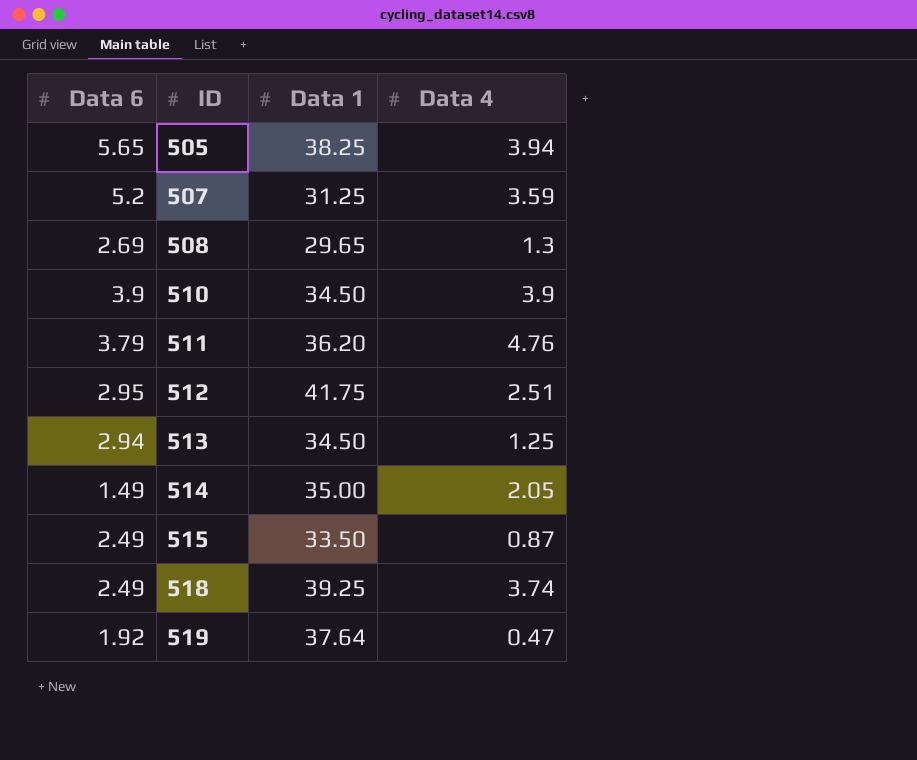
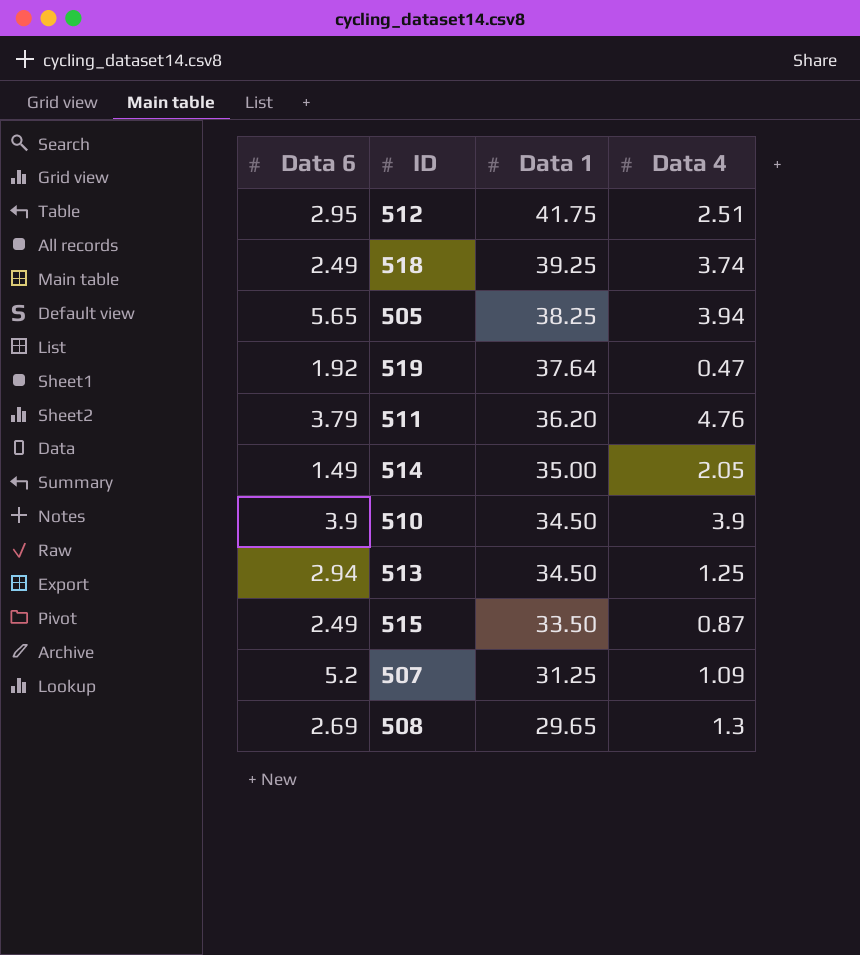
row order: ID ascending -> Data 1 descending
507 | Data 4: 3.59 -> 1.09

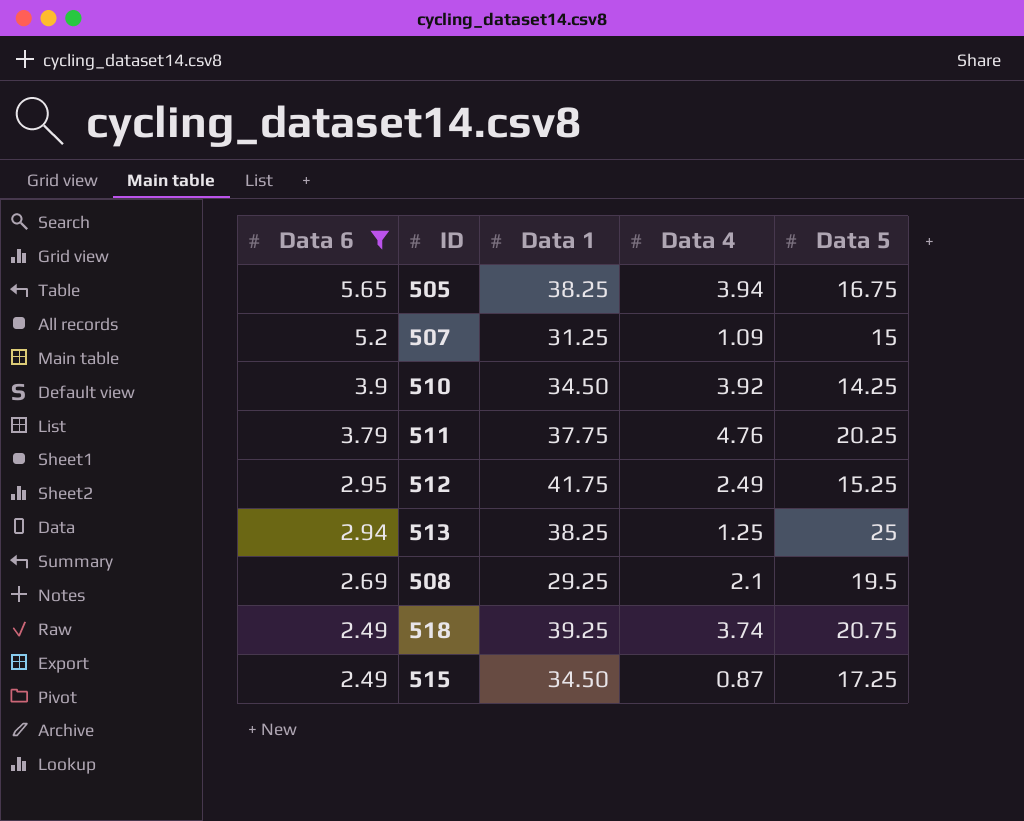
filter: none -> Data 6 >= 2.49
row order: Data 1 descending -> Data 6 descending
column Data 5 | position: none -> 5
510 | Data 4: 3.9 -> 3.92
511 | Data 1: 36.20 -> 37.75
512 | Data 4: 2.51 -> 2.49
513 | Data 1: 34.50 -> 38.25
508 | Data 1: 29.65 -> 29.25
508 | Data 4: 1.3 -> 2.1
515 | Data 1: 33.50 -> 34.50

